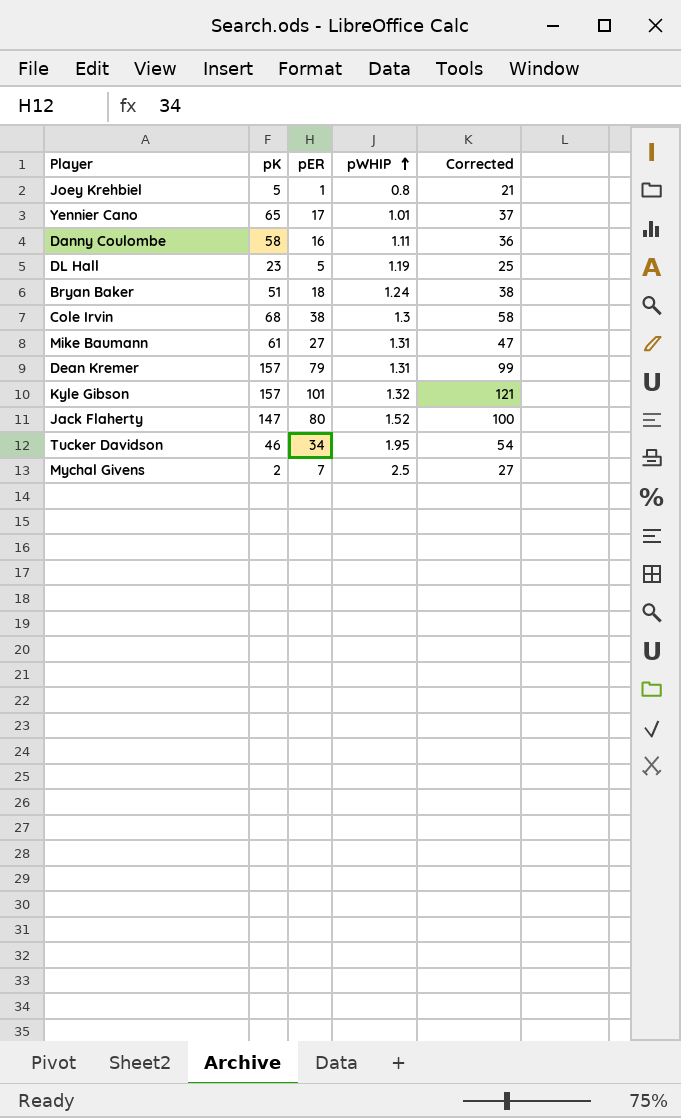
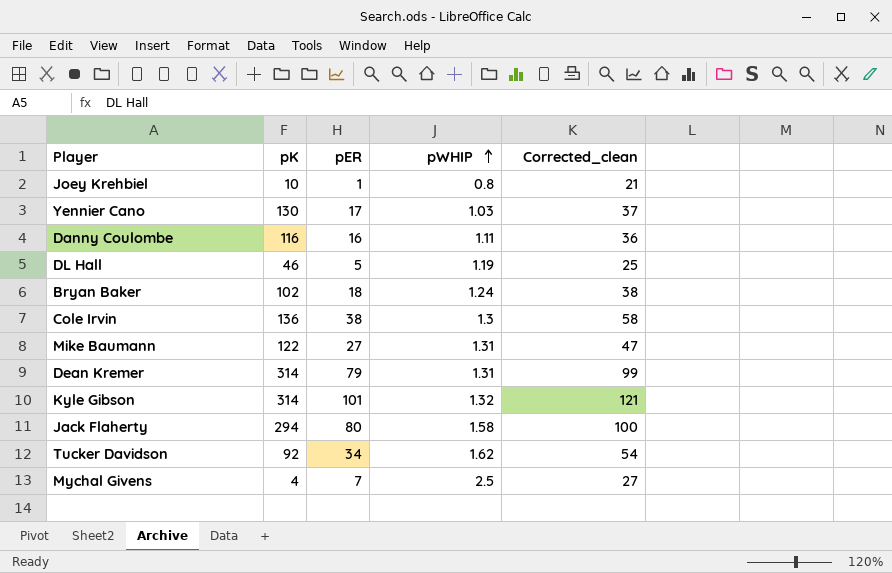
column name: Corrected -> Corrected_clean
Joey Krehbiel | pK: 5 -> 10
Yennier Cano | pK: 65 -> 130
Yennier Cano | pWHIP: 1.01 -> 1.03
Danny Coulombe | pK: 58 -> 116
DL Hall | pK: 23 -> 46
Bryan Baker | pK: 51 -> 102
Cole Irvin | pK: 68 -> 136
Mike Baumann | pK: 61 -> 122
Dean Kremer | pK: 157 -> 314
Kyle Gibson | pK: 157 -> 314
Jack Flaherty | pK: 147 -> 294
Jack Flaherty | pWHIP: 1.52 -> 1.58
Tucker Davidson | pK: 46 -> 92
Tucker Davidson | pWHIP: 1.95 -> 1.62
Mychal Givens | pK: 2 -> 4

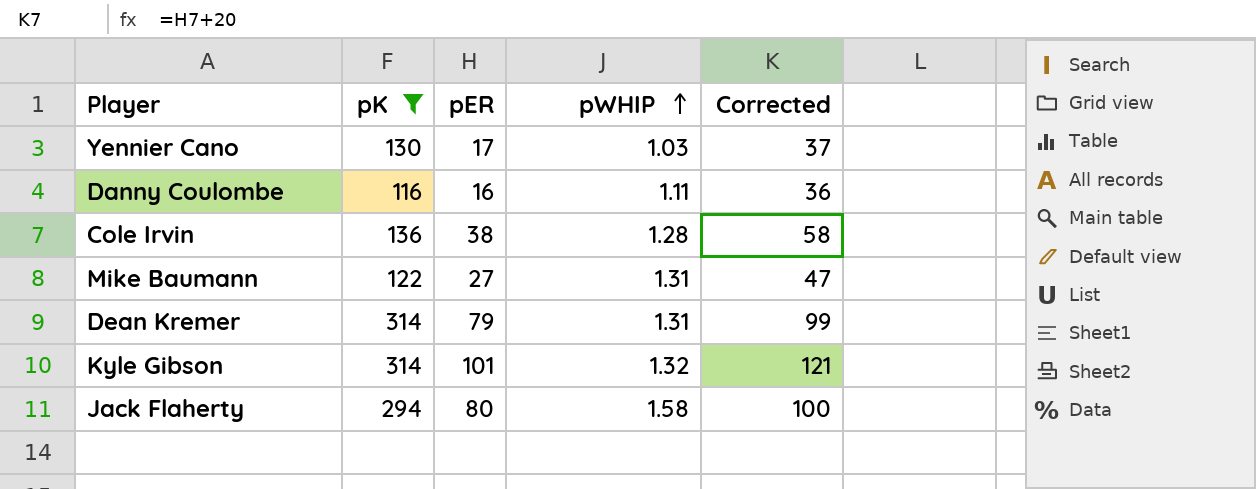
filter: none -> pK >= 116
column name: Corrected_clean -> Corrected
Cole Irvin | pWHIP: 1.3 -> 1.28

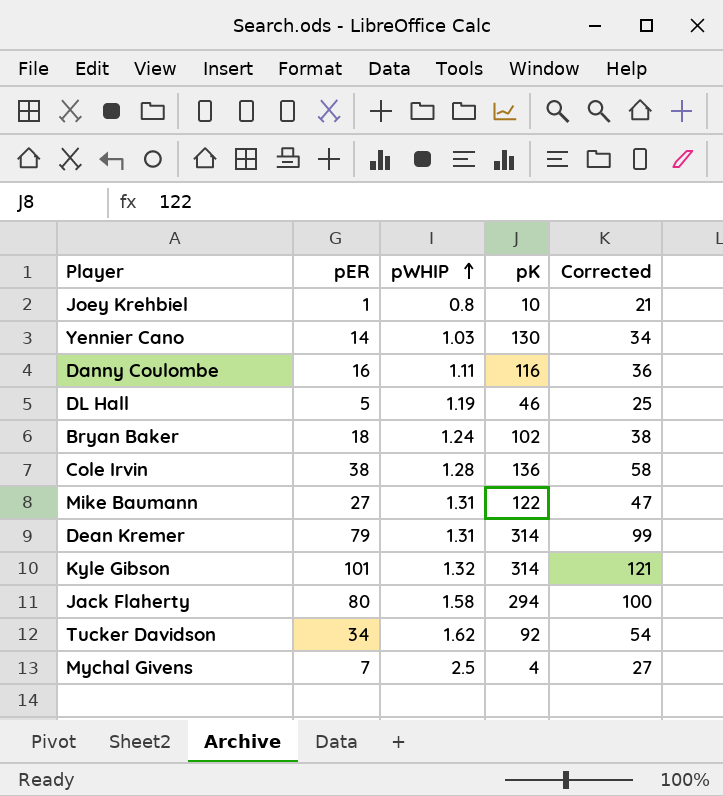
filter: pK >= 116 -> none
column pK | position: 2 -> 4
Yennier Cano | pER: 17 -> 14
Yennier Cano | Corrected: 37 -> 34

